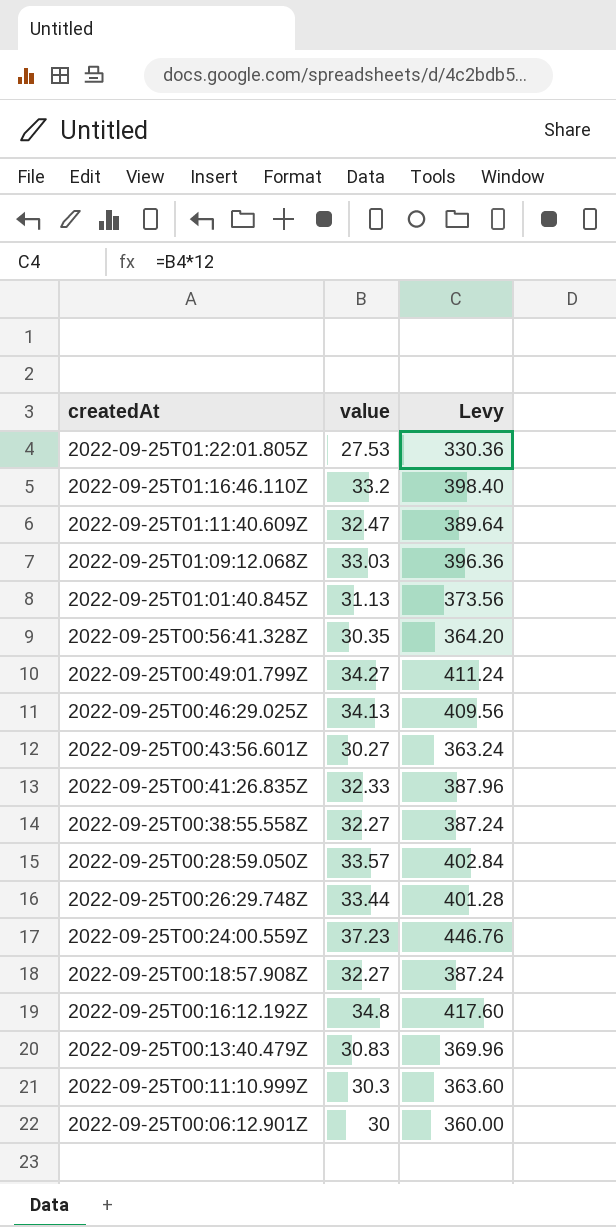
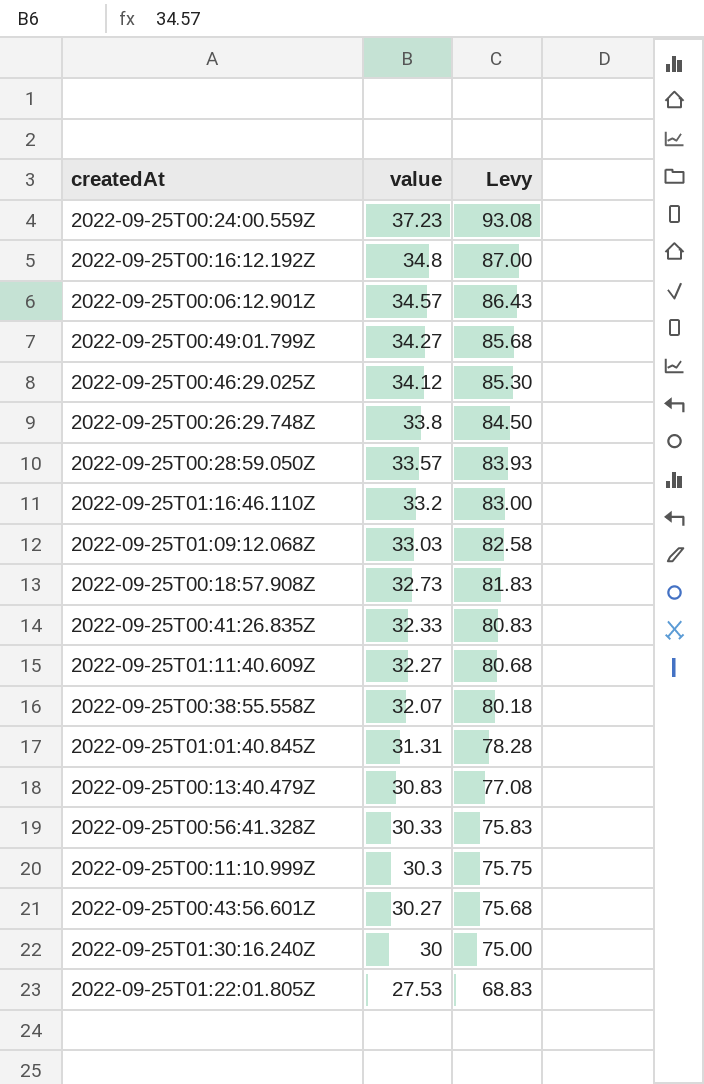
row order: createdAt descending -> value descending
column Levy | formula: [value] * 12 -> [value] * 2.5
2022-09-25T00:06:12.901Z | value: 30 -> 34.57
2022-09-25T00:46:29.025Z | value: 34.13 -> 34.12
2022-09-25T00:26:29.748Z | value: 33.44 -> 33.8
2022-09-25T00:18:57.908Z | value: 32.27 -> 32.73
2022-09-25T01:11:40.609Z | value: 32.47 -> 32.27
2022-09-25T00:38:55.558Z | value: 32.27 -> 32.07
2022-09-25T01:01:40.845Z | value: 31.13 -> 31.31
2022-09-25T00:56:41.328Z | value: 30.35 -> 30.33
row 2022-09-25T01:30:16.240Z: none -> 30 | 75.00

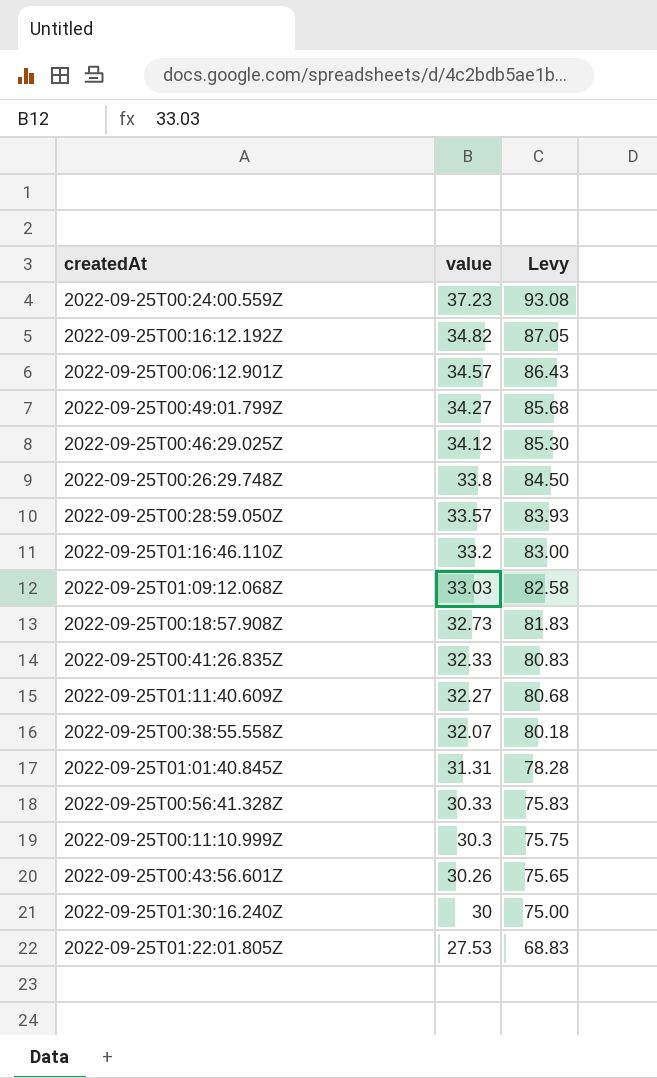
row 2022-09-25T00:13:40.479Z: 30.83 | 77.08 -> none
2022-09-25T00:16:12.192Z | value: 34.8 -> 34.82
2022-09-25T00:16:12.192Z | Levy: 87.00 -> 87.05
2022-09-25T00:43:56.601Z | value: 30.27 -> 30.26
2022-09-25T00:43:56.601Z | Levy: 75.68 -> 75.65

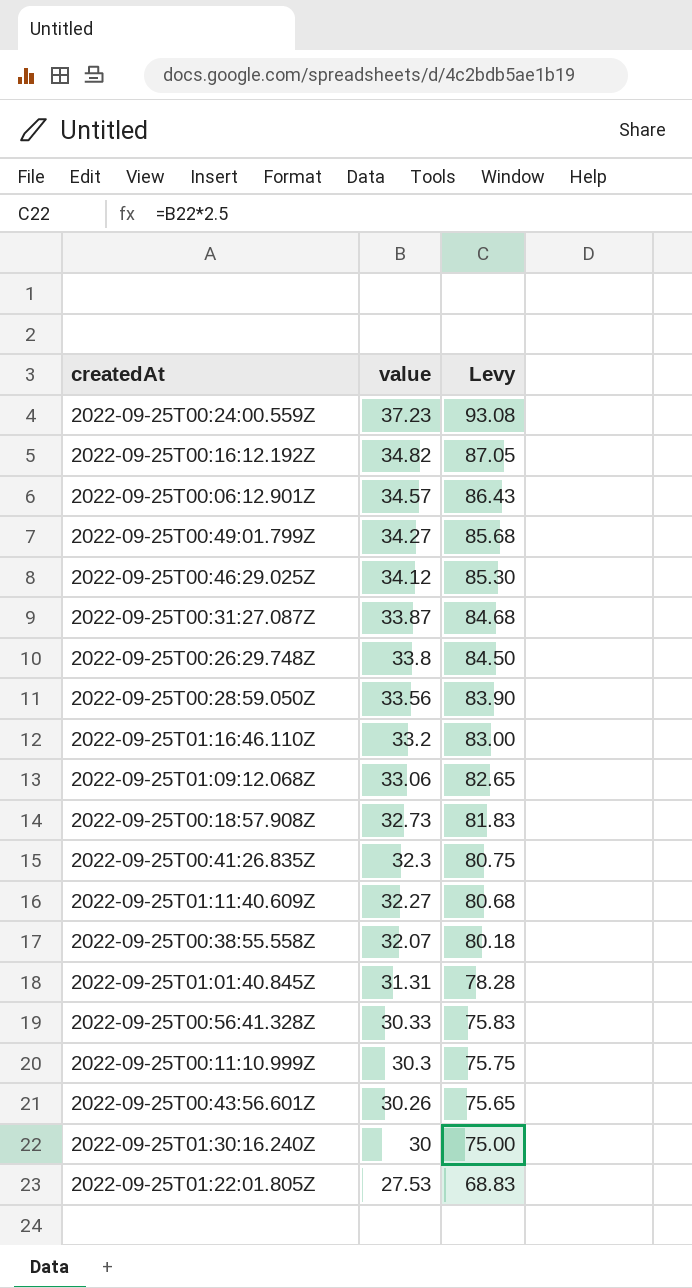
row 2022-09-25T00:31:27.087Z: none -> 33.87 | 84.68
2022-09-25T00:28:59.050Z | value: 33.57 -> 33.56
2022-09-25T00:28:59.050Z | Levy: 83.93 -> 83.90
2022-09-25T01:09:12.068Z | value: 33.03 -> 33.06
2022-09-25T01:09:12.068Z | Levy: 82.58 -> 82.65
2022-09-25T00:41:26.835Z | value: 32.33 -> 32.3
2022-09-25T00:41:26.835Z | Levy: 80.83 -> 80.75

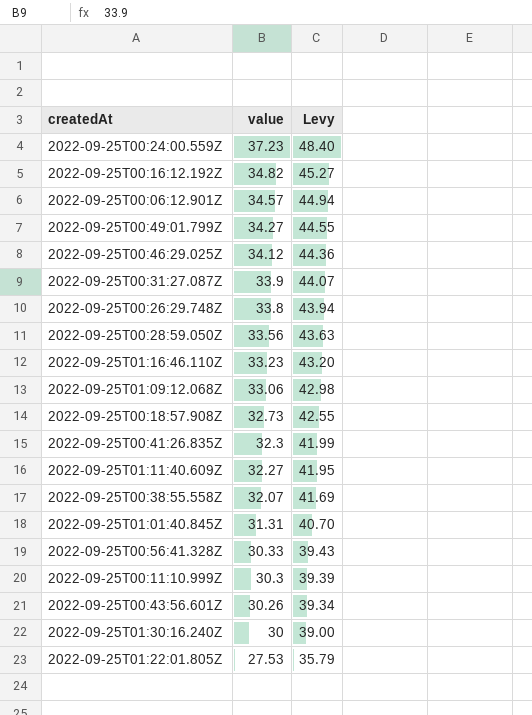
column Levy | formula: [value] * 2.5 -> [value] * 1.3
2022-09-25T00:31:27.087Z | value: 33.87 -> 33.9
2022-09-25T01:16:46.110Z | value: 33.2 -> 33.23

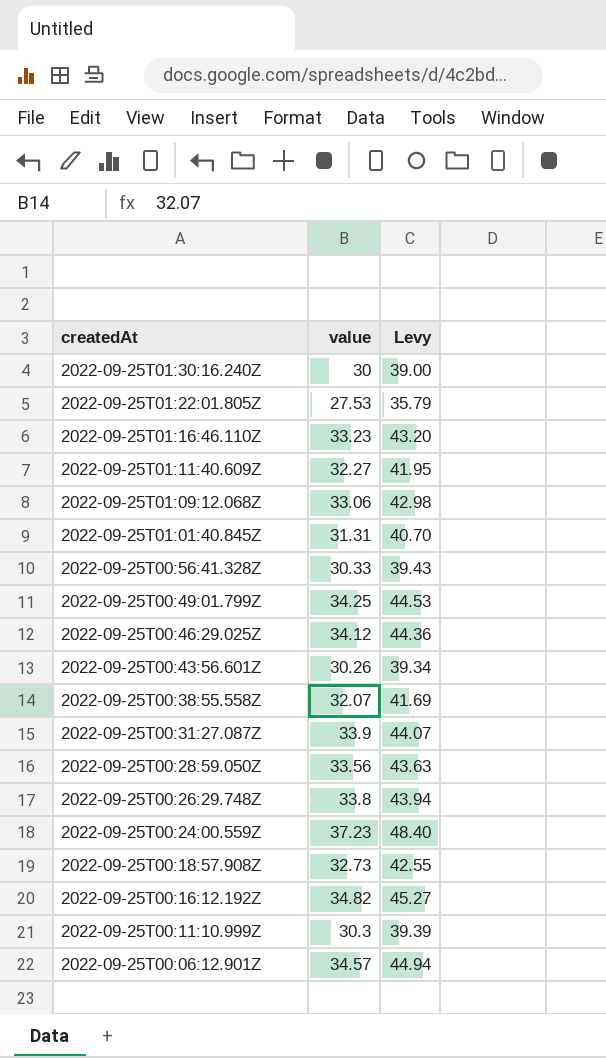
row order: value descending -> createdAt descending
row 2022-09-25T00:41:26.835Z: 32.3 | 41.99 -> none
2022-09-25T00:49:01.799Z | value: 34.27 -> 34.25
2022-09-25T00:49:01.799Z | Levy: 44.55 -> 44.53

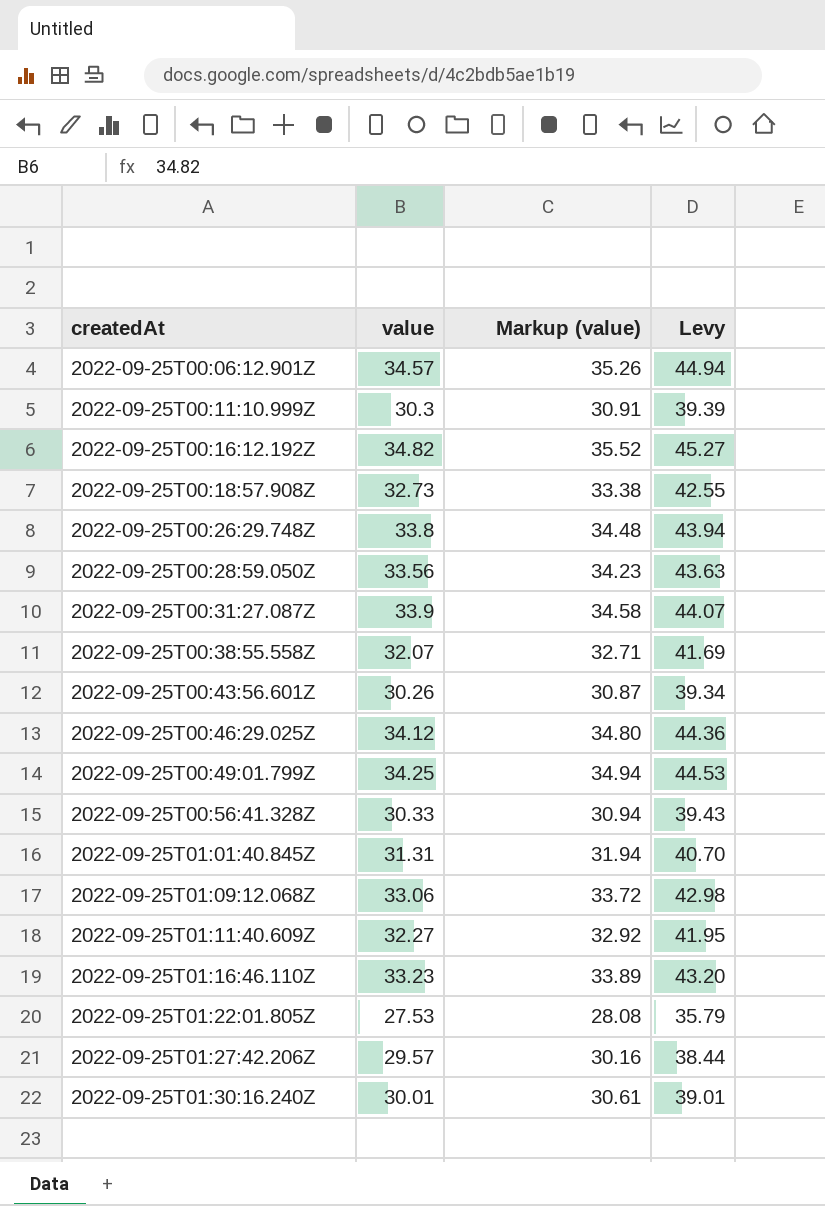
row order: createdAt descending -> createdAt ascending
column Markup (value) | formula: none -> [value] * 1.02
row 2022-09-25T00:24:00.559Z: 37.23 | 48.40 -> none
row 2022-09-25T01:27:42.206Z: none -> 29.57 | 30.16 | 38.44
2022-09-25T01:30:16.240Z | value: 30 -> 30.01
2022-09-25T01:30:16.240Z | Levy: 39.00 -> 39.01

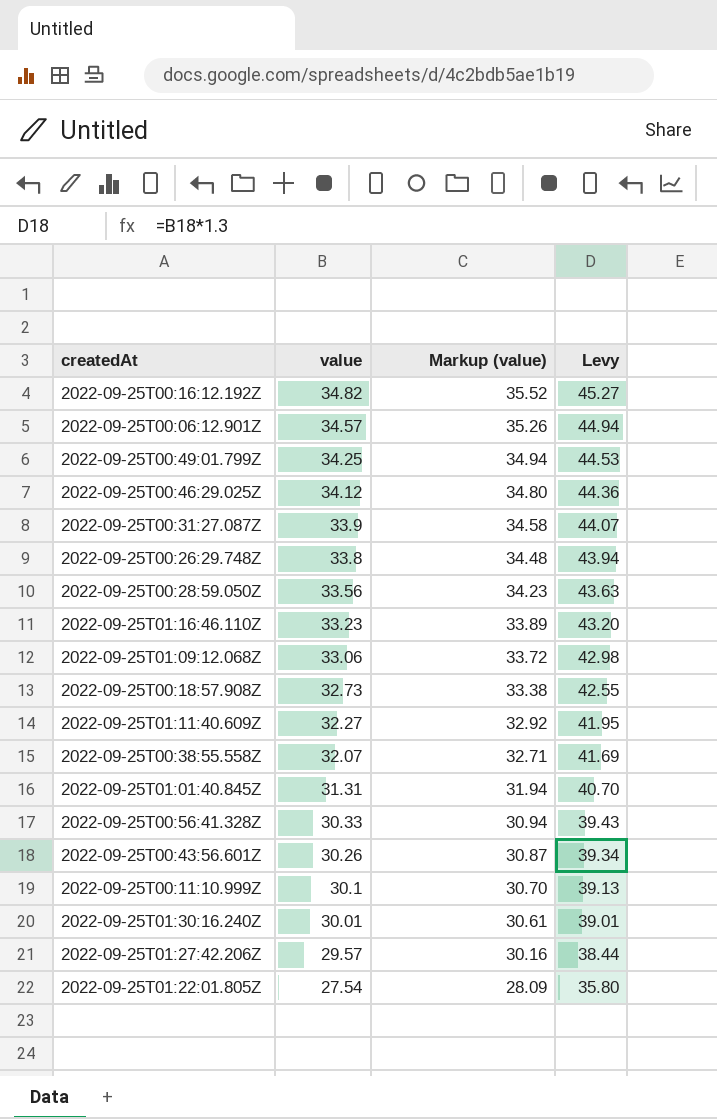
row order: createdAt ascending -> value descending
2022-09-25T00:11:10.999Z | value: 30.3 -> 30.1
2022-09-25T00:11:10.999Z | Markup (value): 30.91 -> 30.70
2022-09-25T00:11:10.999Z | Levy: 39.39 -> 39.13
2022-09-25T01:22:01.805Z | value: 27.53 -> 27.54
2022-09-25T01:22:01.805Z | Markup (value): 28.08 -> 28.09
2022-09-25T01:22:01.805Z | Levy: 35.79 -> 35.80

